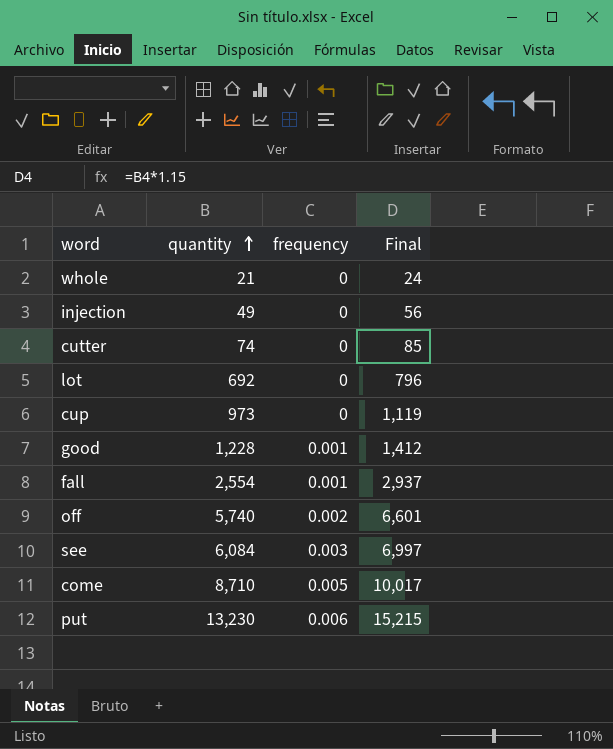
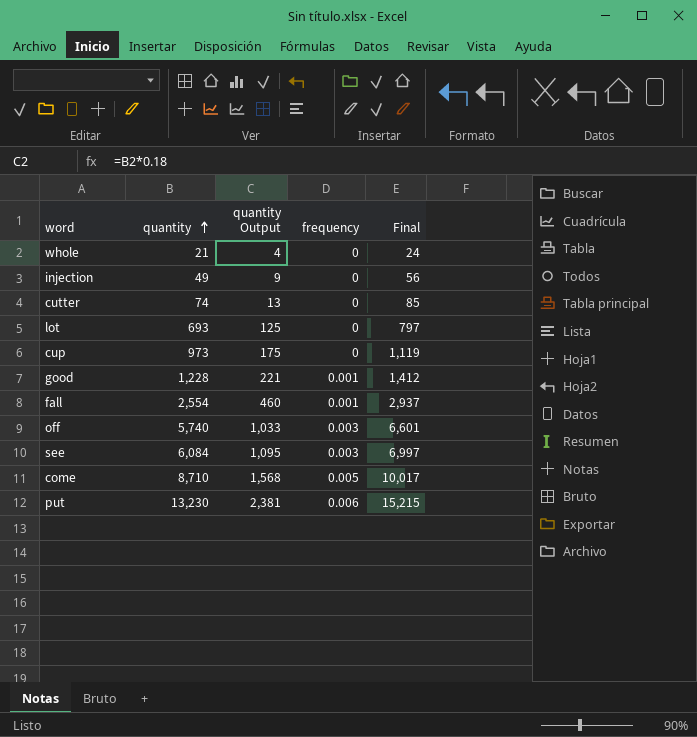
column quantity Output | formula: none -> [quantity] * 0.18
lot | quantity: 692 -> 693
lot | Final: 796 -> 797
off | frequency: 0.002 -> 0.003

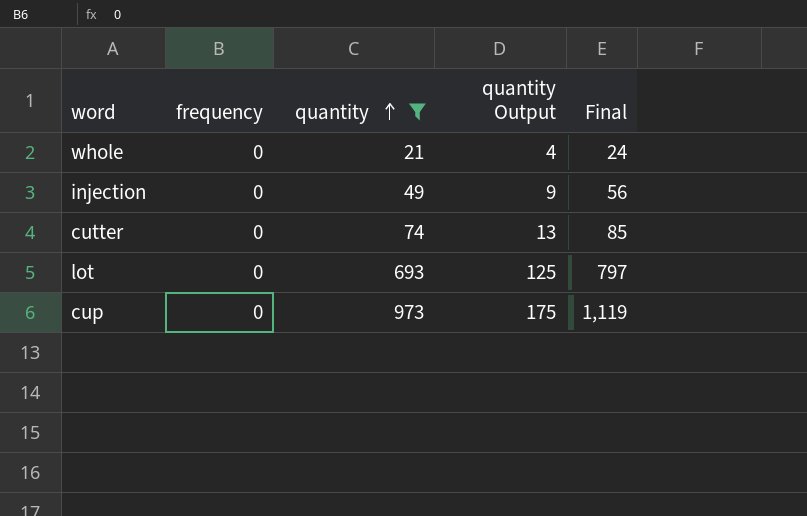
filter: none -> quantity <= 973
column frequency | position: 4 -> 2

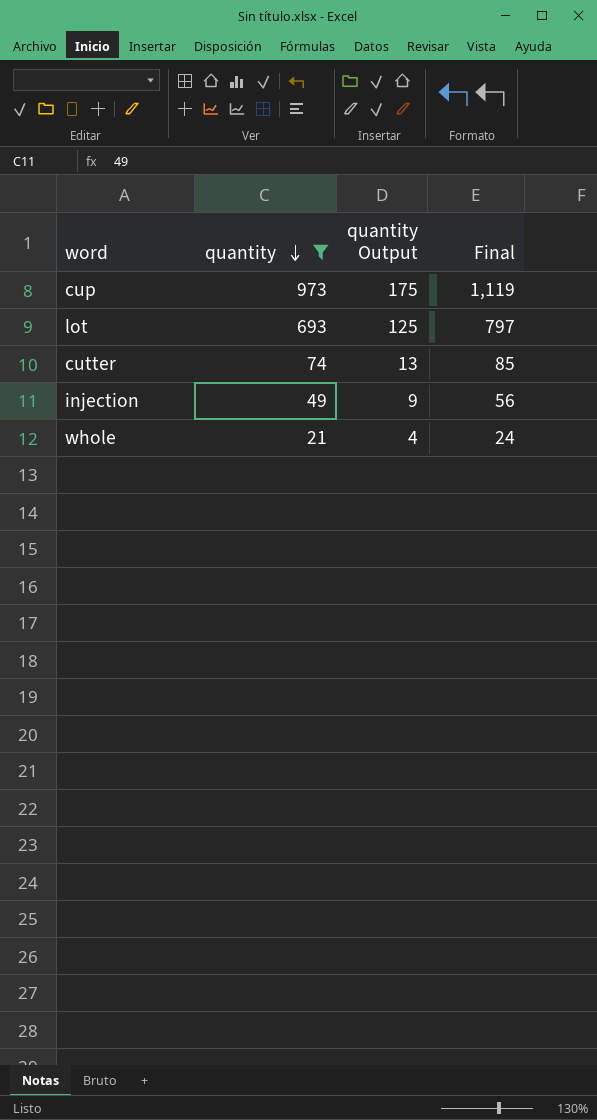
row order: quantity ascending -> quantity descending
column frequency | position: 2 -> none

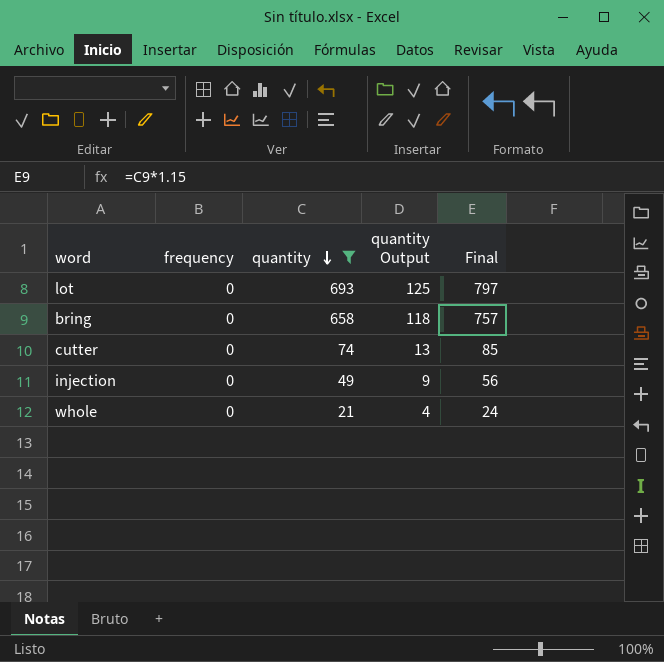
column frequency | position: none -> 2
row cup: 973 | 175 | 1,119 -> none
row bring: none -> 0 | 658 | 118 | 757

